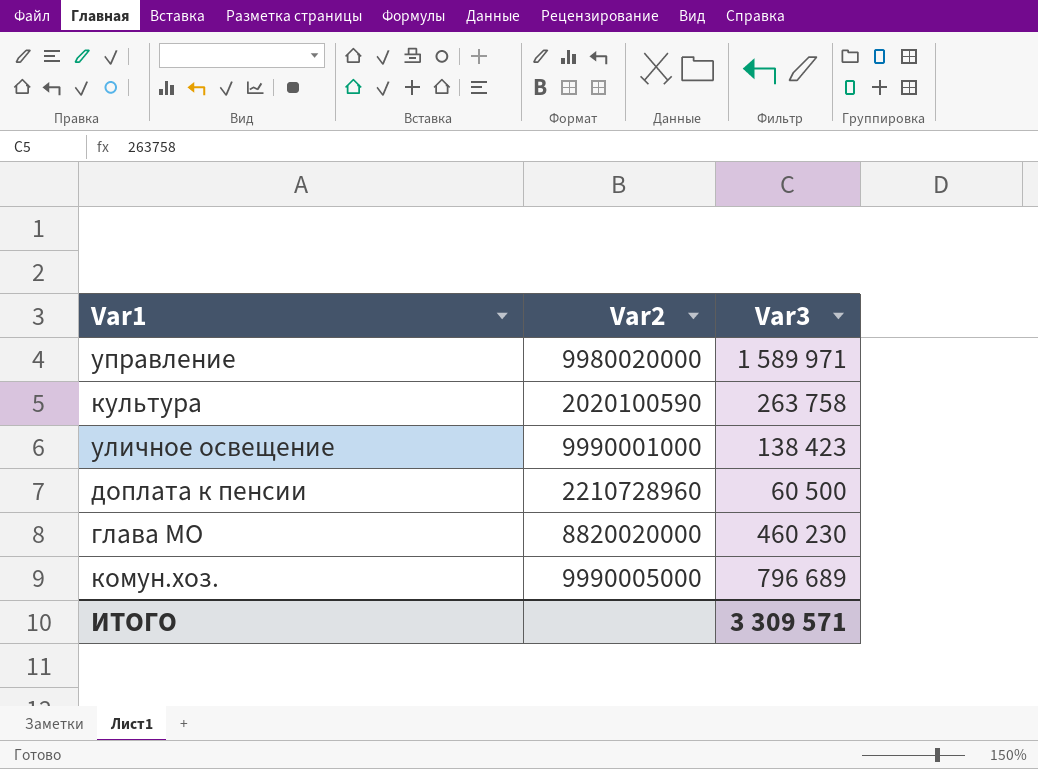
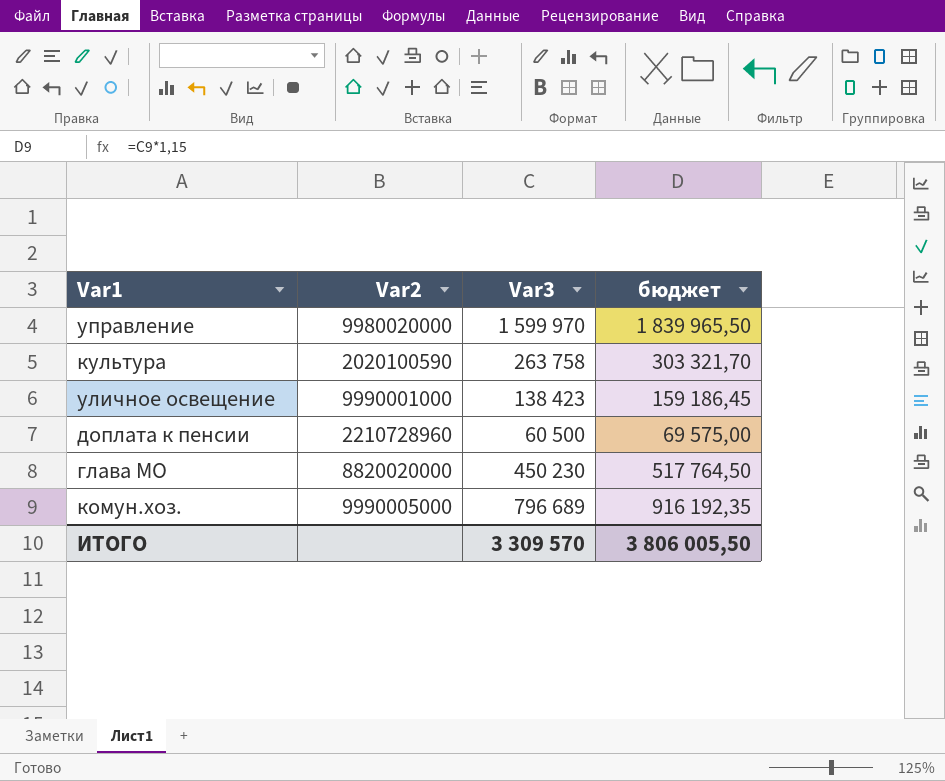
column бюджет | formula: none -> [Var3] * 1,15
управление | Var3: 1 589 971 -> 1 599 970
глава МО | Var3: 460 230 -> 450 230
ИТОГО | Var3: 3 309 571 -> 3 309 570

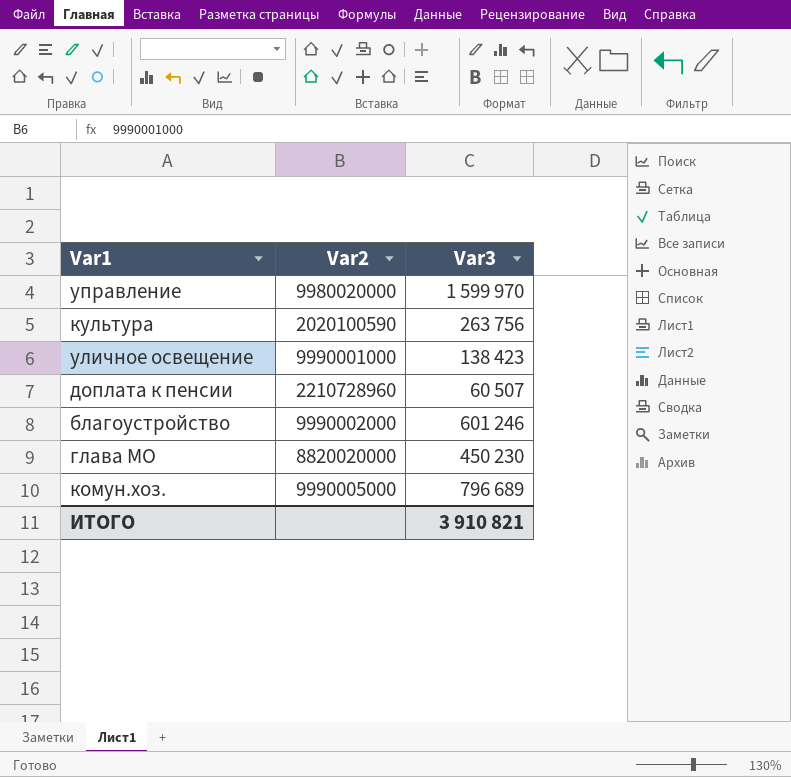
column бюджет | formula: [Var3] * 1,15 -> none
культура | Var3: 263 758 -> 263 756
доплата к пенсии | Var3: 60 500 -> 60 507
row благоустройство: none -> 9990002000 | 601 246
ИТОГО | Var3: 3 309 570 -> 3 910 821

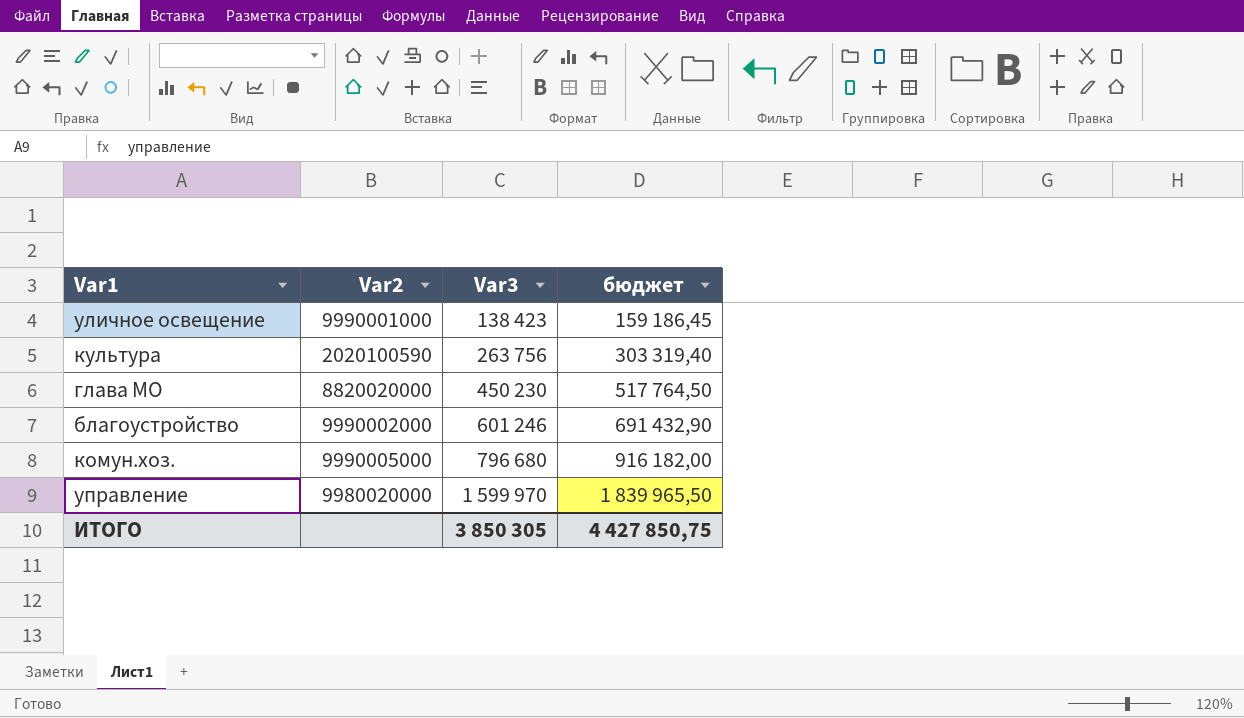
row order: none -> Var3 ascending
column бюджет | formula: none -> [Var3] * 1,15
row доплата к пенсии: 2210728960 | 60 507 -> none
комун.хоз. | Var3: 796 689 -> 796 680
ИТОГО | Var3: 3 910 821 -> 3 850 305

